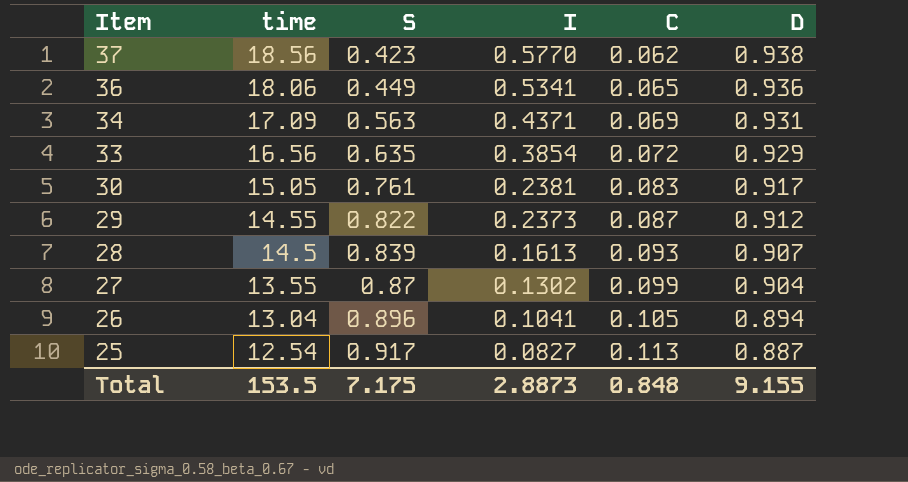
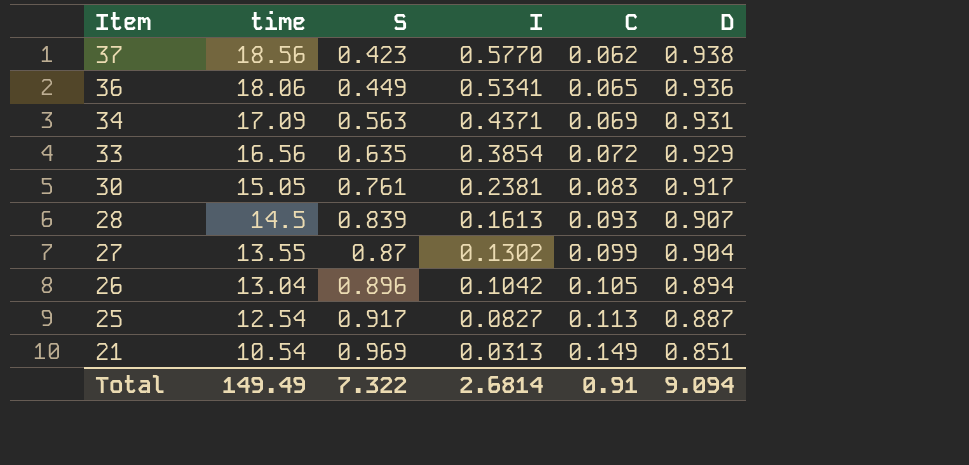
row 29: 14.55 | 0.822 | 0.2373 | 0.087 | 0.912 -> none
26 | I: 0.1041 -> 0.1042
row 21: none -> 10.54 | 0.969 | 0.0313 | 0.149 | 0.851
Total | time: 153.5 -> 149.49
Total | S: 7.175 -> 7.322
Total | I: 2.8873 -> 2.6814
Total | C: 0.848 -> 0.91
Total | D: 9.155 -> 9.094

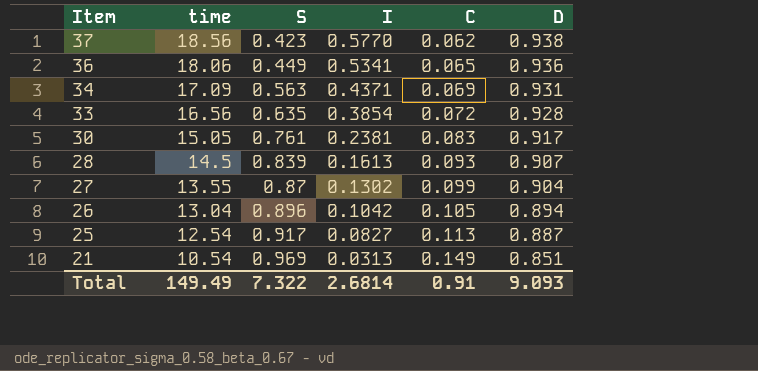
33 | D: 0.929 -> 0.928
Total | D: 9.094 -> 9.093

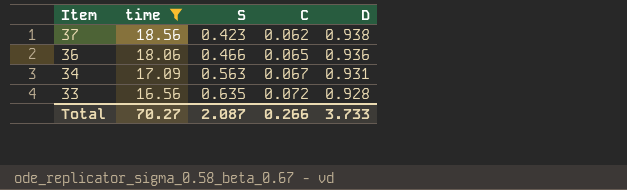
filter: none -> time >= 16.56
column I | position: 4 -> none
36 | S: 0.449 -> 0.466
34 | C: 0.069 -> 0.067
Total | time: 149.49 -> 70.27
Total | S: 7.322 -> 2.087
Total | C: 0.91 -> 0.266
Total | D: 9.093 -> 3.733

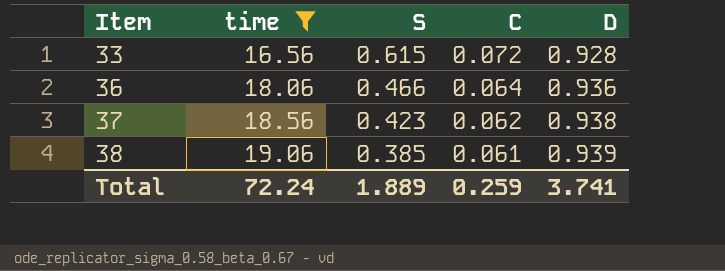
row order: Item descending -> Item ascending
row 34: 17.09 | 0.563 | 0.067 | 0.931 -> none
33 | S: 0.635 -> 0.615
36 | C: 0.065 -> 0.064
row 38: none -> 19.06 | 0.385 | 0.061 | 0.939
Total | time: 70.27 -> 72.24
Total | S: 2.087 -> 1.889
Total | C: 0.266 -> 0.259
Total | D: 3.733 -> 3.741

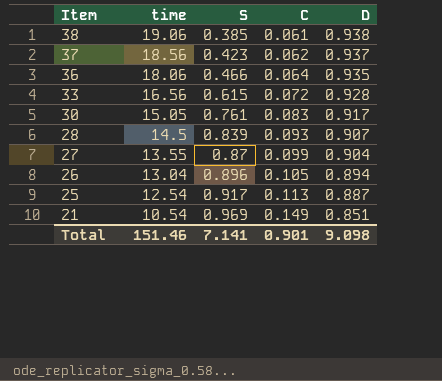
filter: time >= 16.56 -> none
row order: Item ascending -> Item descending
38 | D: 0.939 -> 0.938
37 | D: 0.938 -> 0.937
36 | D: 0.936 -> 0.935
Total | time: 72.24 -> 151.46
Total | S: 1.889 -> 7.141
Total | C: 0.259 -> 0.901
Total | D: 3.741 -> 9.098

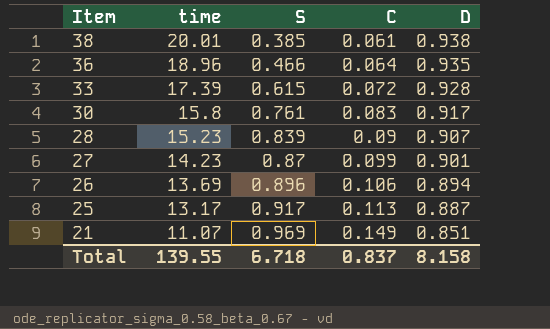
row 37: 18.56 | 0.423 | 0.062 | 0.937 -> none
38 | time: 19.06 -> 20.01
36 | time: 18.06 -> 18.96
33 | time: 16.56 -> 17.39
30 | time: 15.05 -> 15.8
28 | time: 14.5 -> 15.23
28 | C: 0.093 -> 0.09
27 | time: 13.55 -> 14.23
27 | D: 0.904 -> 0.901
26 | time: 13.04 -> 13.69
26 | C: 0.105 -> 0.106
25 | time: 12.54 -> 13.17
21 | time: 10.54 -> 11.07
Total | time: 151.46 -> 139.55
Total | S: 7.141 -> 6.718
Total | C: 0.901 -> 0.837
Total | D: 9.098 -> 8.158

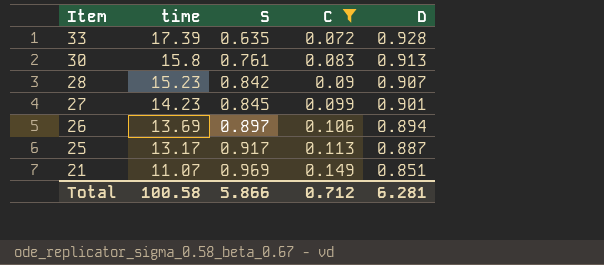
filter: none -> C >= 0.072
33 | S: 0.615 -> 0.635
30 | D: 0.917 -> 0.913
28 | S: 0.839 -> 0.842
27 | S: 0.87 -> 0.845
26 | S: 0.896 -> 0.897
Total | time: 139.55 -> 100.58
Total | S: 6.718 -> 5.866
Total | C: 0.837 -> 0.712
Total | D: 8.158 -> 6.281

